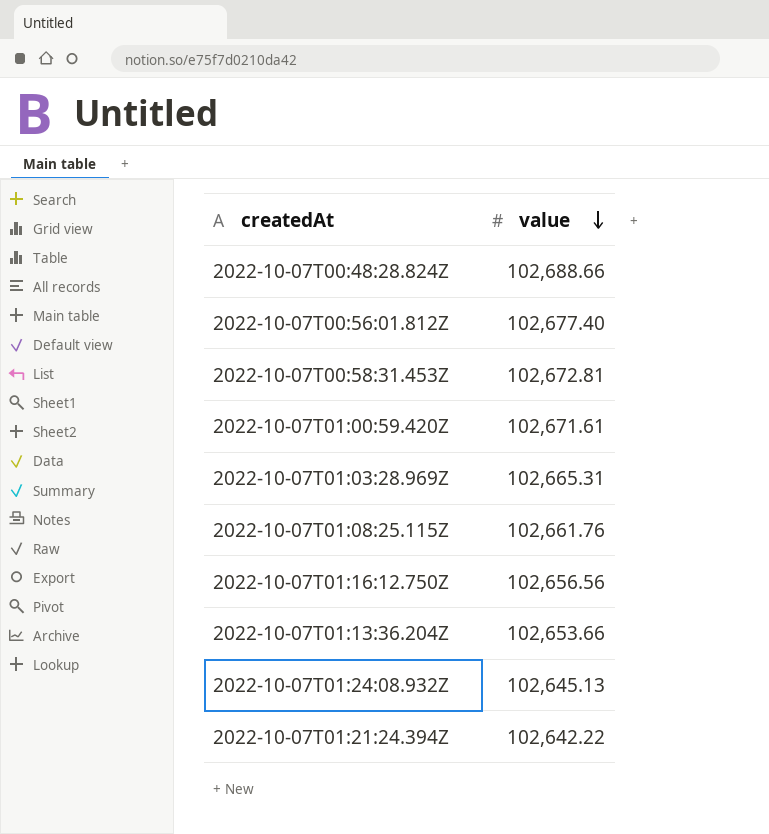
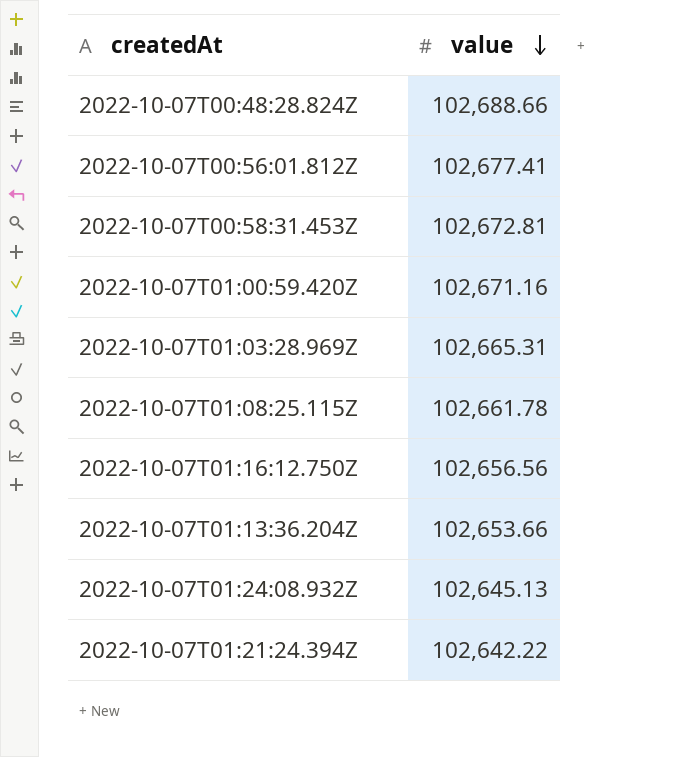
2022-10-07T00:56:01.812Z | value: 102,677.40 -> 102,677.41
2022-10-07T01:00:59.420Z | value: 102,671.61 -> 102,671.16
2022-10-07T01:08:25.115Z | value: 102,661.76 -> 102,661.78

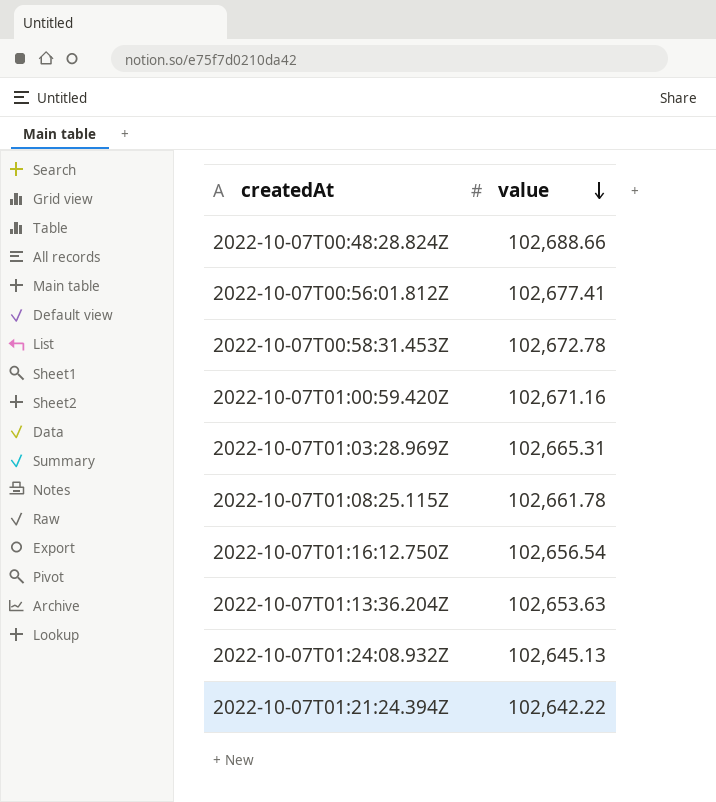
2022-10-07T00:58:31.453Z | value: 102,672.81 -> 102,672.78
2022-10-07T01:16:12.750Z | value: 102,656.56 -> 102,656.54
2022-10-07T01:13:36.204Z | value: 102,653.66 -> 102,653.63

